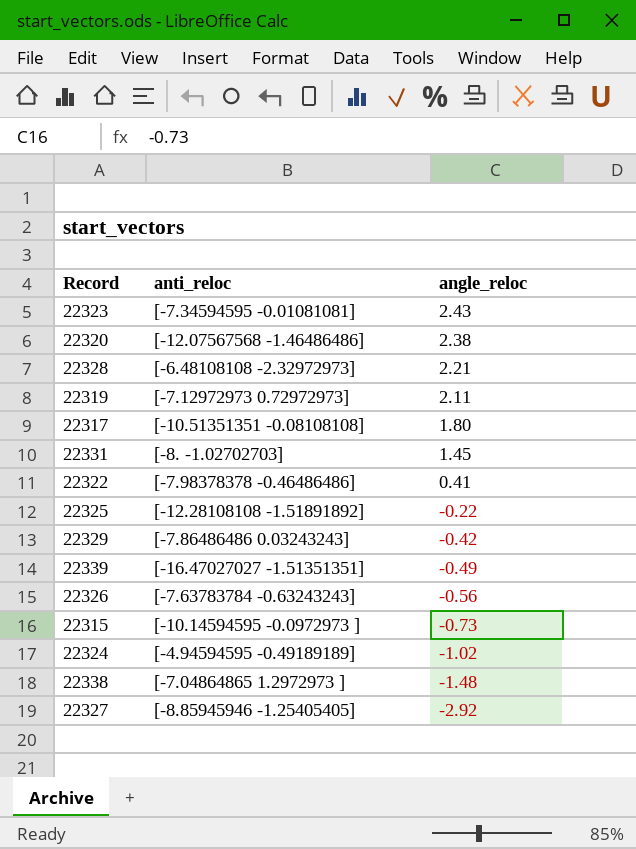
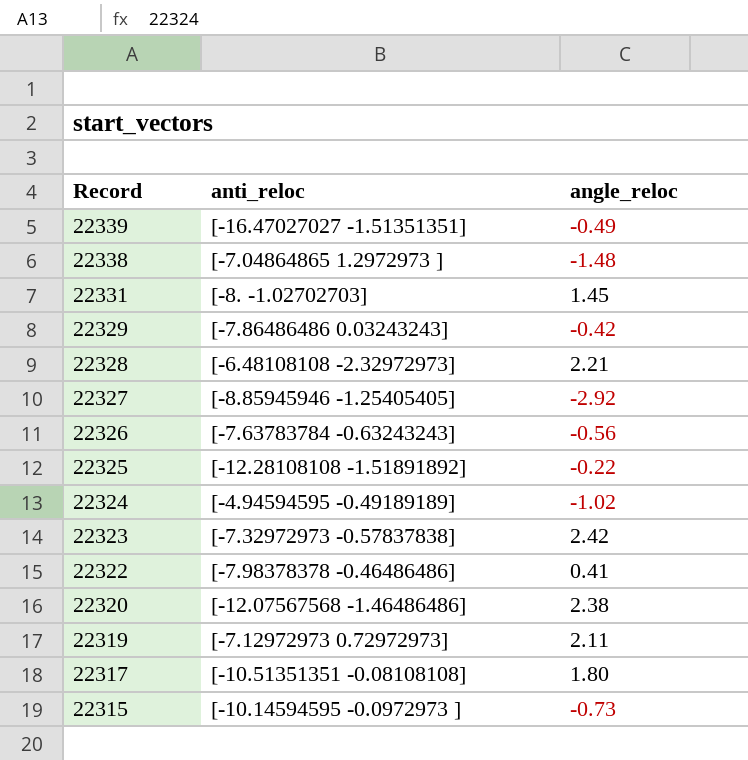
row order: angle_reloc descending -> Record descending
22323 | anti_reloc: [-7.34594595 -0.01081081] -> [-7.32972973 -0.57837838]
22323 | angle_reloc: 2.43 -> 2.42

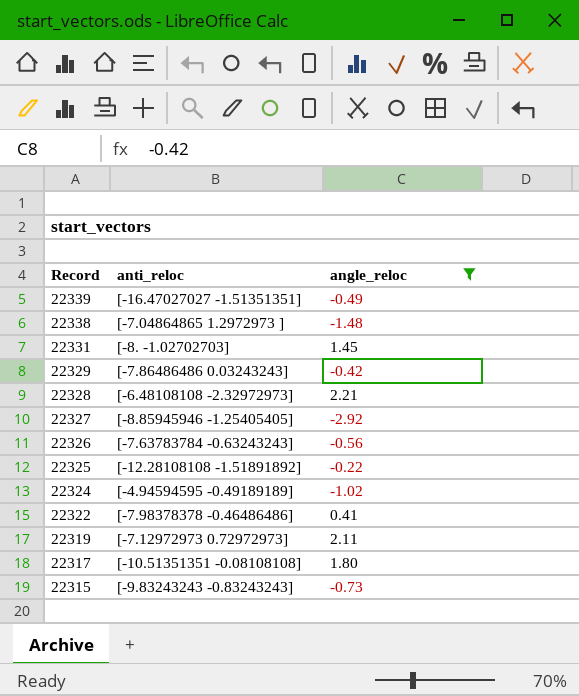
filter: none -> angle_reloc <= 2.21
22315 | anti_reloc: [-10.14594595 -0.0972973 ] -> [-9.83243243 -0.83243243]

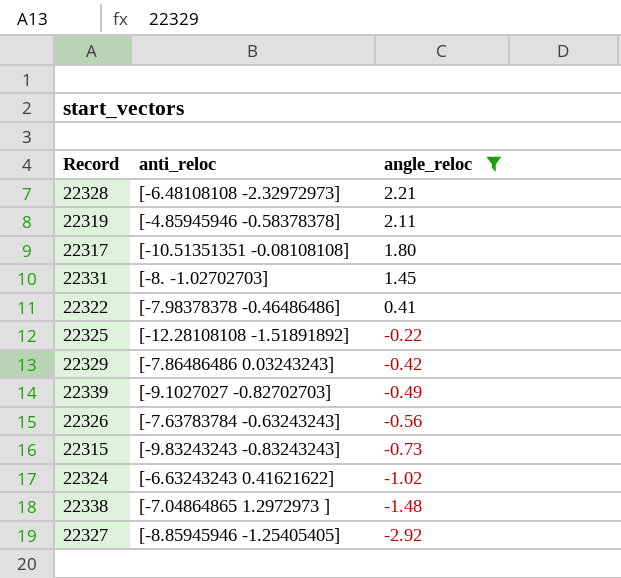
row order: Record descending -> angle_reloc descending
22319 | anti_reloc: [-7.12972973 0.72972973] -> [-4.85945946 -0.58378378]
22339 | anti_reloc: [-16.47027027 -1.51351351] -> [-9.1027027 -0.82702703]
22324 | anti_reloc: [-4.94594595 -0.49189189] -> [-6.63243243 0.41621622]

